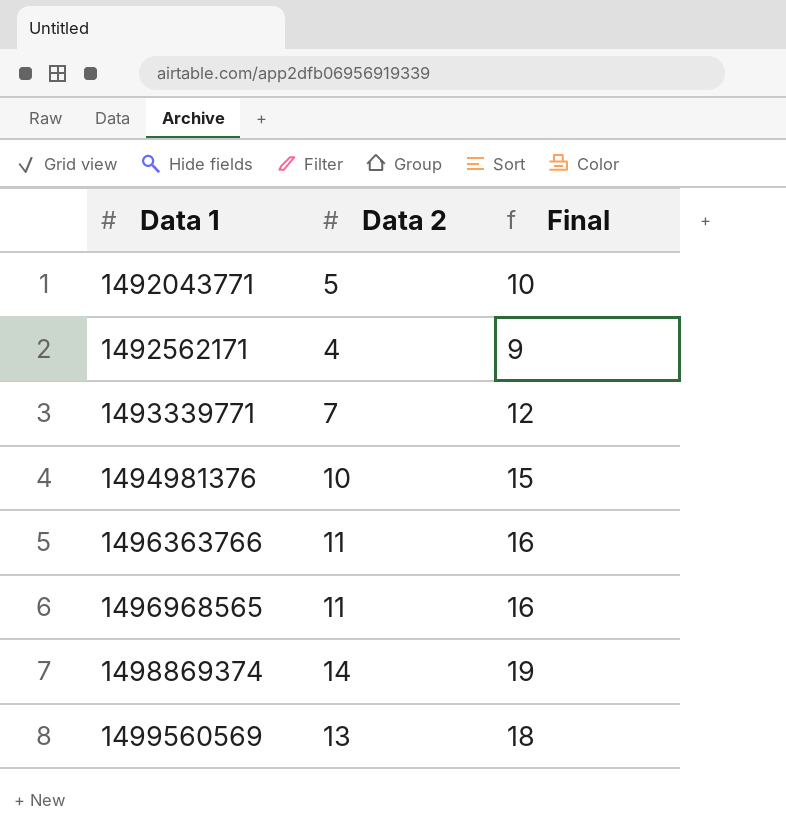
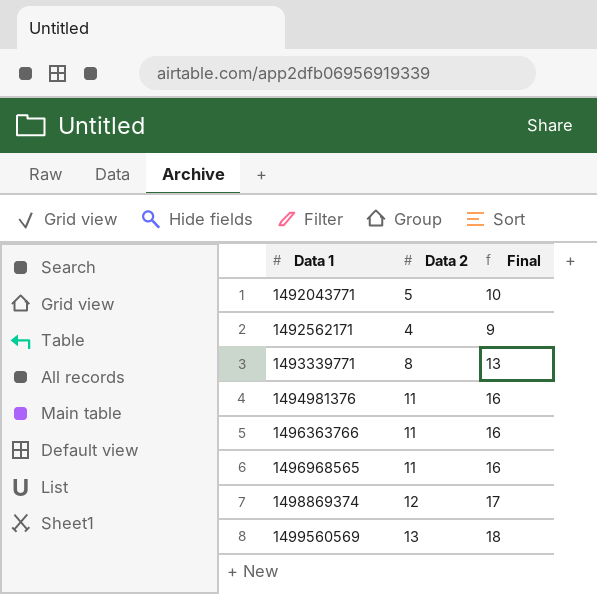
1493339771 | Data 2: 7 -> 8
1493339771 | Final: 12 -> 13
1494981376 | Data 2: 10 -> 11
1494981376 | Final: 15 -> 16
1498869374 | Data 2: 14 -> 12
1498869374 | Final: 19 -> 17

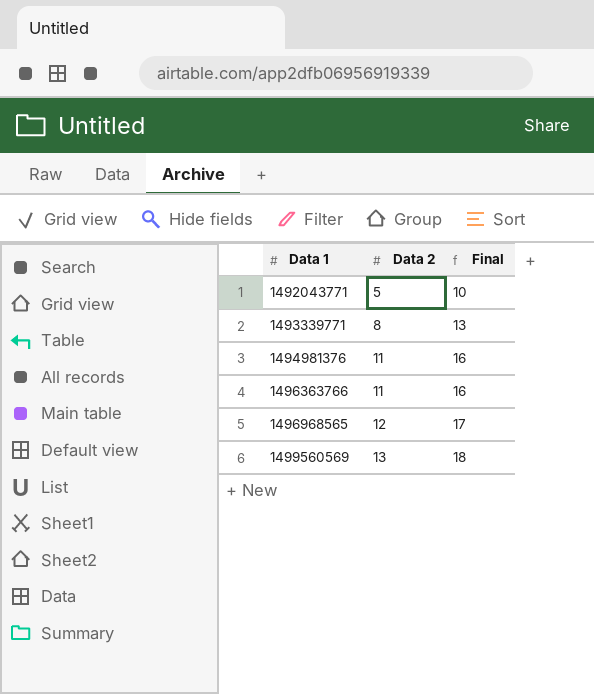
row 1492562171: 4 | 9 -> none
row 1498869374: 12 | 17 -> none
1496968565 | Data 2: 11 -> 12
1496968565 | Final: 16 -> 17

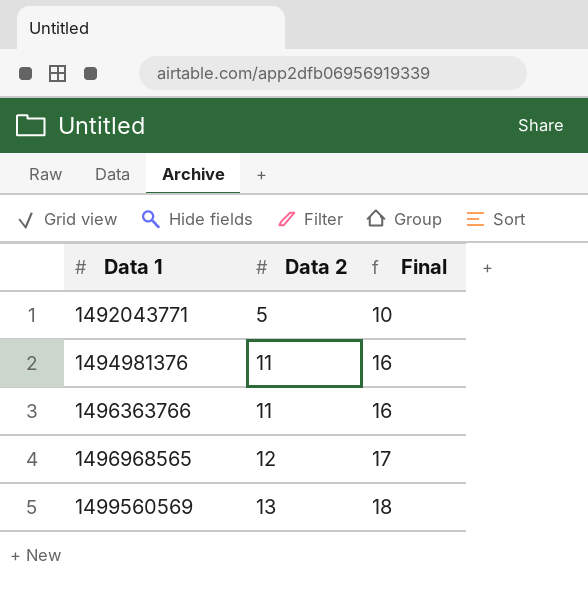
row 1493339771: 8 | 13 -> none

